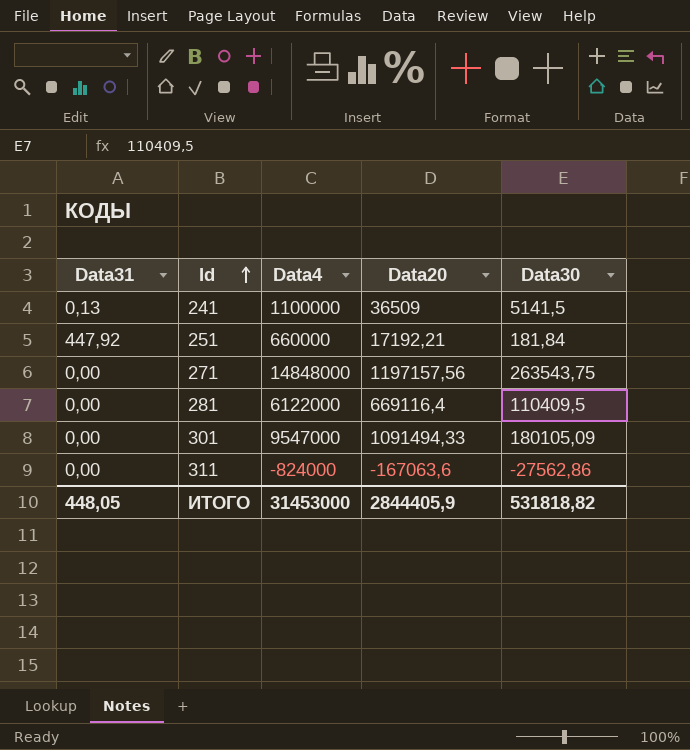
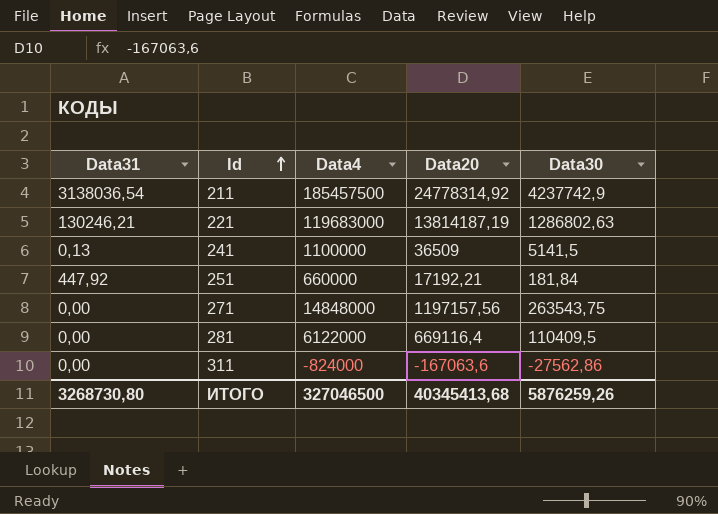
row 301: 0,00 | 9547000 | 1091494,33 | 180105,09 -> none
row 211: none -> 3138036,54 | 185457500 | 24778314,92 | 4237742,9
row 221: none -> 130246,21 | 119683000 | 13814187,19 | 1286802,63
ИТОГО | Data31: 448,05 -> 3268730,80
ИТОГО | Data4: 31453000 -> 327046500
ИТОГО | Data20: 2844405,9 -> 40345413,68
ИТОГО | Data30: 531818,82 -> 5876259,26

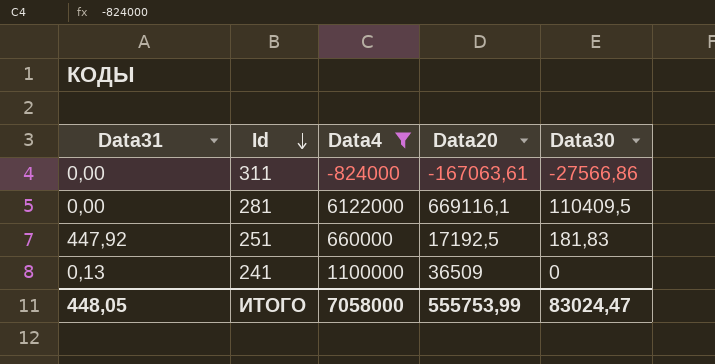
filter: none -> Data4 <= 6122000
row order: Id ascending -> Id descending
311 | Data20: -167063,6 -> -167063,61
311 | Data30: -27562,86 -> -27566,86
281 | Data20: 669116,4 -> 669116,1
251 | Data20: 17192,21 -> 17192,5
251 | Data30: 181,84 -> 181,83
241 | Data30: 5141,5 -> 0
ИТОГО | Data31: 3268730,80 -> 448,05
ИТОГО | Data4: 327046500 -> 7058000
ИТОГО | Data20: 40345413,68 -> 555753,99
ИТОГО | Data30: 5876259,26 -> 83024,47

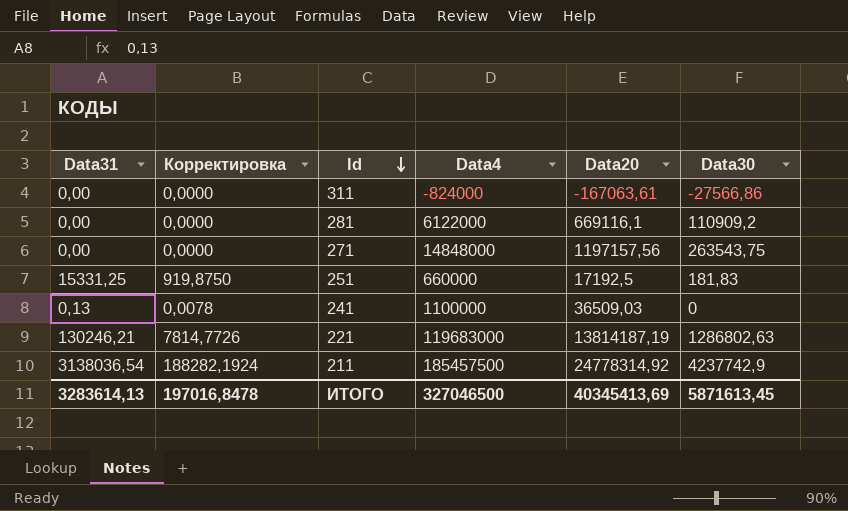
filter: Data4 <= 6122000 -> none
column Корректировка | formula: none -> [Data31] * 0,06
281 | Data30: 110409,5 -> 110909,2
251 | Data31: 447,92 -> 15331,25
241 | Data20: 36509 -> 36509,03
ИТОГО | Data31: 448,05 -> 3283614,13
ИТОГО | Data4: 7058000 -> 327046500
ИТОГО | Data20: 555753,99 -> 40345413,69
ИТОГО | Data30: 83024,47 -> 5871613,45

